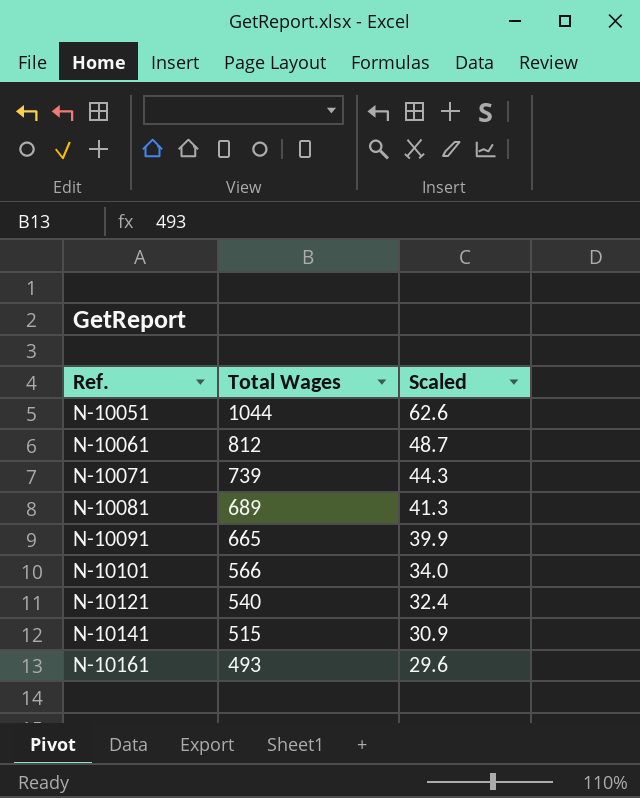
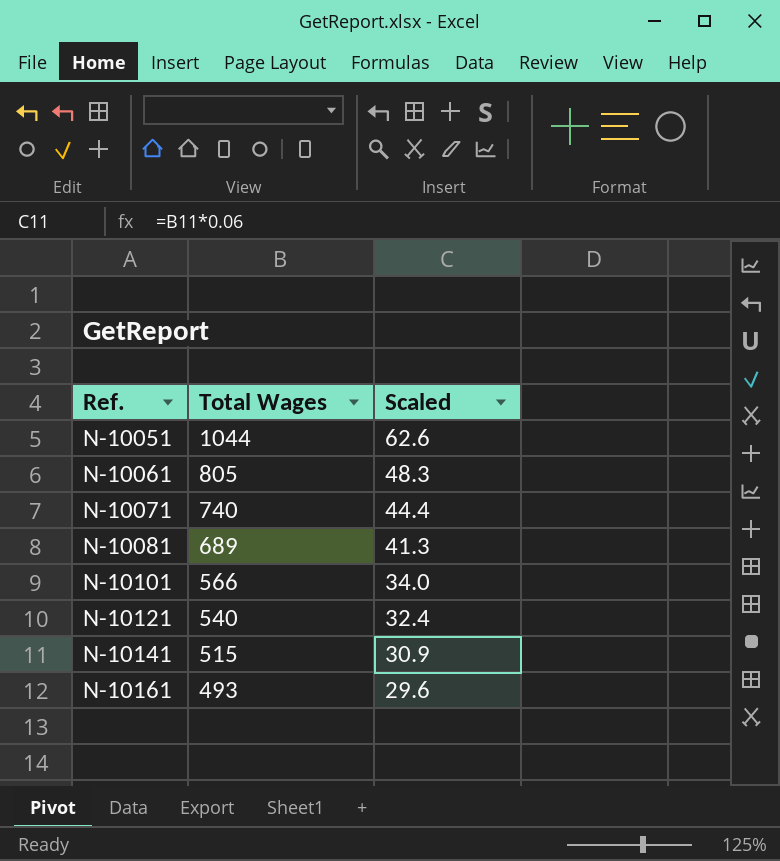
row N-10091: 665 | 39.9 -> none
N-10061 | Total Wages: 812 -> 805
N-10061 | Scaled: 48.7 -> 48.3
N-10071 | Total Wages: 739 -> 740
N-10071 | Scaled: 44.3 -> 44.4

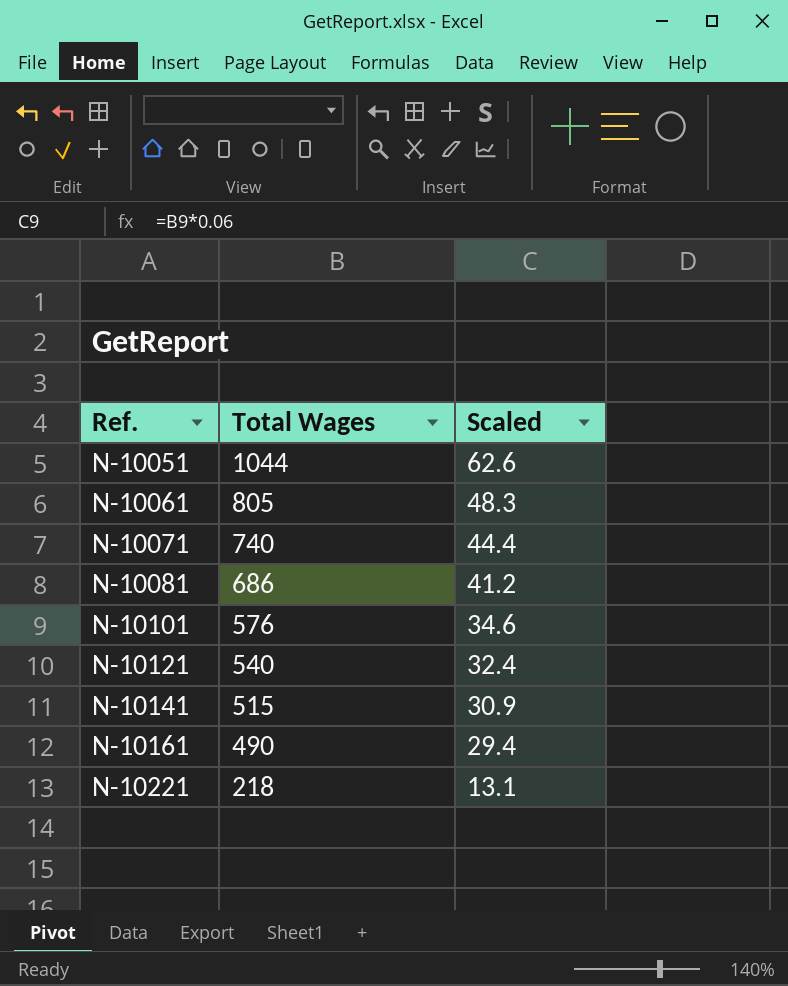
N-10081 | Total Wages: 689 -> 686
N-10081 | Scaled: 41.3 -> 41.2
N-10101 | Total Wages: 566 -> 576
N-10101 | Scaled: 34.0 -> 34.6
N-10161 | Total Wages: 493 -> 490
N-10161 | Scaled: 29.6 -> 29.4
row N-10221: none -> 218 | 13.1

